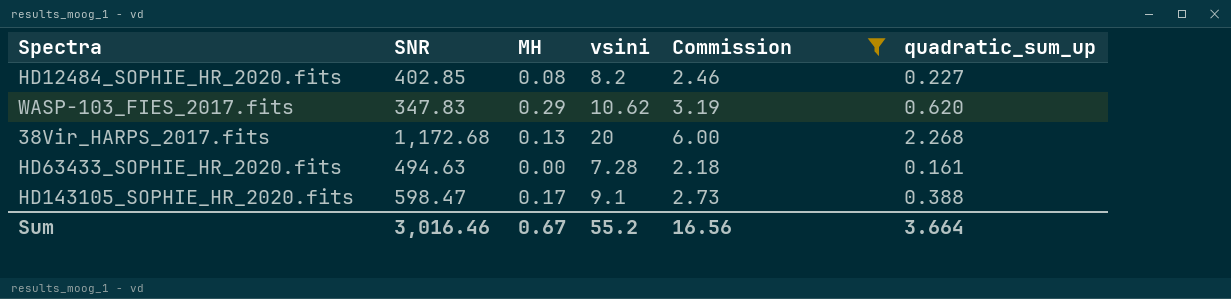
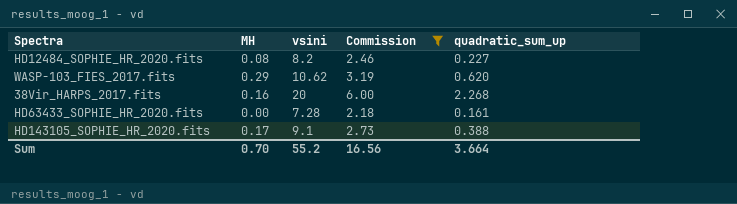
column SNR | position: 2 -> none
38Vir_HARPS_2017.fits | MH: 0.13 -> 0.16
Sum | MH: 0.67 -> 0.70

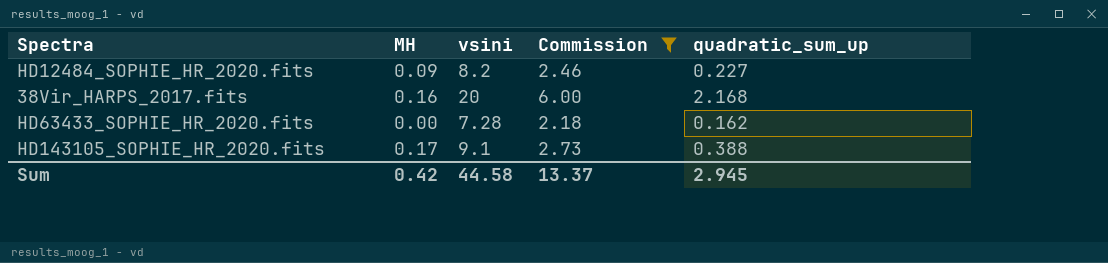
row WASP-103_FIES_2017.fits: 0.29 | 10.62 | 3.19 | 0.620 -> none
HD12484_SOPHIE_HR_2020.fits | MH: 0.08 -> 0.09
38Vir_HARPS_2017.fits | quadratic_sum_up: 2.268 -> 2.168
HD63433_SOPHIE_HR_2020.fits | quadratic_sum_up: 0.161 -> 0.162
Sum | MH: 0.70 -> 0.42
Sum | vsini: 55.2 -> 44.58
Sum | Commission: 16.56 -> 13.37
Sum | quadratic_sum_up: 3.664 -> 2.945

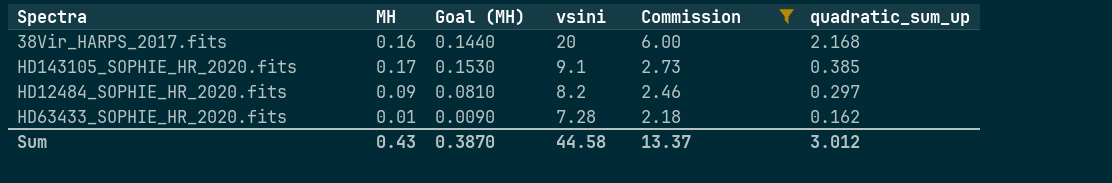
row order: none -> vsini descending
column Goal (MH) | formula: none -> [MH] * 0.9
HD143105_SOPHIE_HR_2020.fits | quadratic_sum_up: 0.388 -> 0.385
HD12484_SOPHIE_HR_2020.fits | quadratic_sum_up: 0.227 -> 0.297
HD63433_SOPHIE_HR_2020.fits | MH: 0.00 -> 0.01
Sum | MH: 0.42 -> 0.43
Sum | quadratic_sum_up: 2.945 -> 3.012

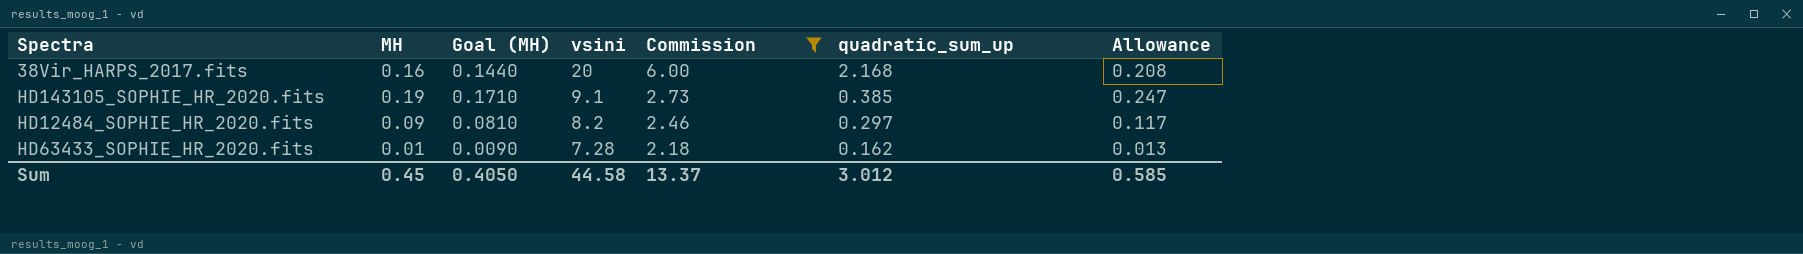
column Allowance | formula: none -> [MH] * 1.3
HD143105_SOPHIE_HR_2020.fits | MH: 0.17 -> 0.19
HD143105_SOPHIE_HR_2020.fits | Goal (MH): 0.1530 -> 0.1710
Sum | MH: 0.43 -> 0.45
Sum | Goal (MH): 0.3870 -> 0.4050

